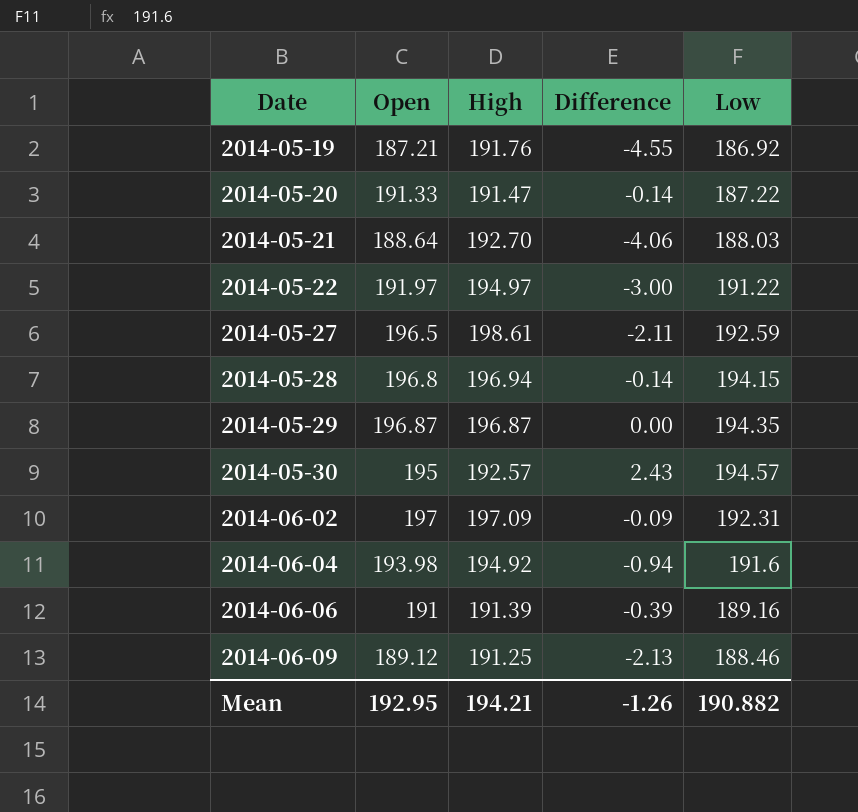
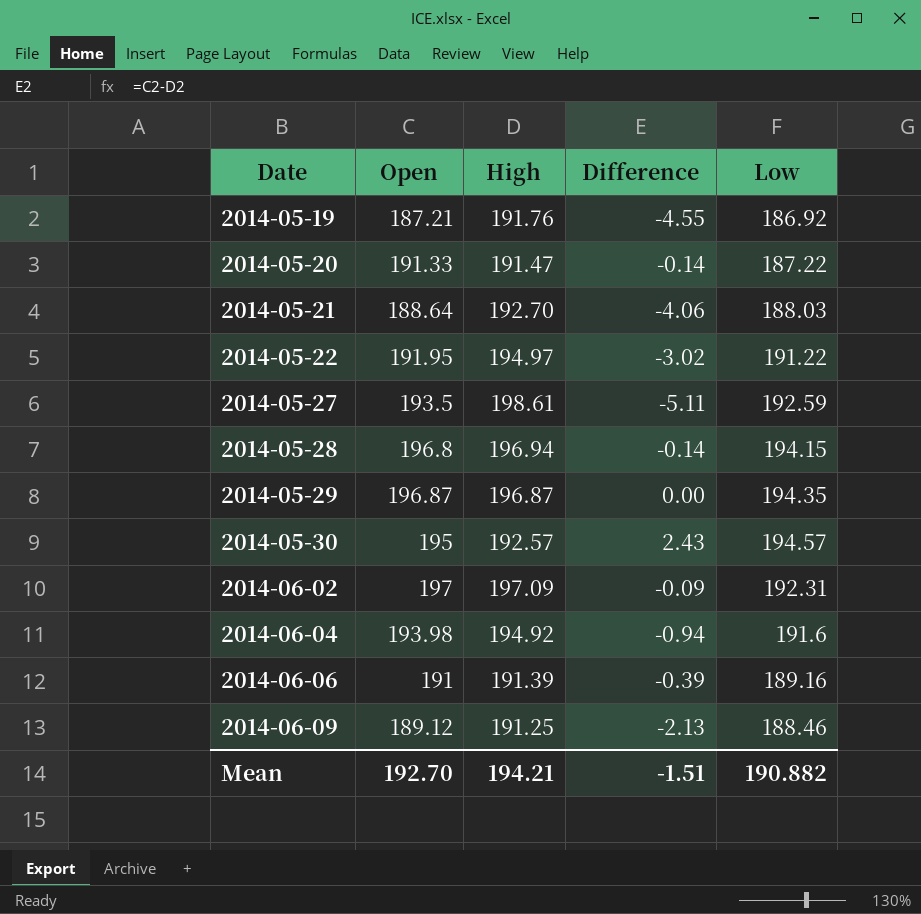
2014-05-22 | Open: 191.97 -> 191.95
2014-05-22 | Difference: -3.00 -> -3.02
2014-05-27 | Open: 196.5 -> 193.5
2014-05-27 | Difference: -2.11 -> -5.11
Mean | Open: 192.95 -> 192.70
Mean | Difference: -1.26 -> -1.51

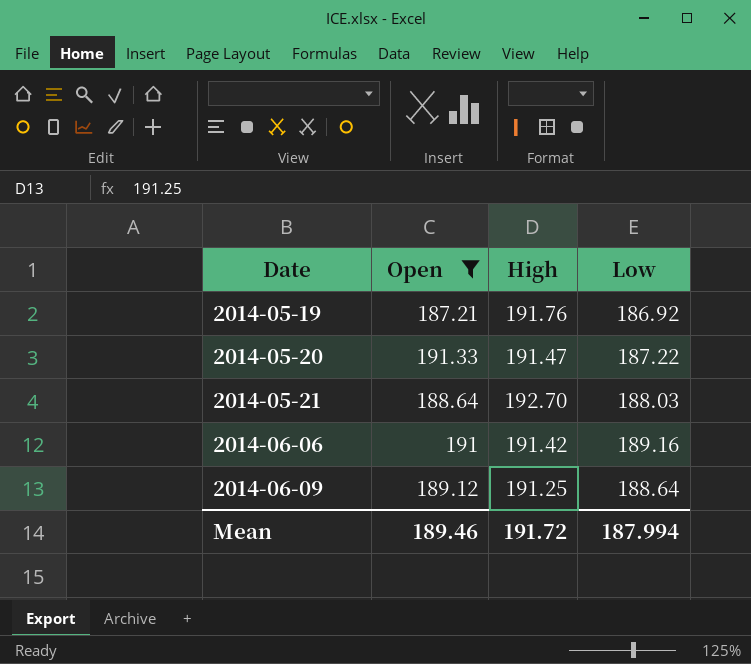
filter: none -> Open <= 191.33
column Difference | formula: [Open] - [High] -> none
2014-06-06 | High: 191.39 -> 191.42
2014-06-09 | Low: 188.46 -> 188.64
Mean | Open: 192.70 -> 189.46
Mean | High: 194.21 -> 191.72
Mean | Low: 190.882 -> 187.994

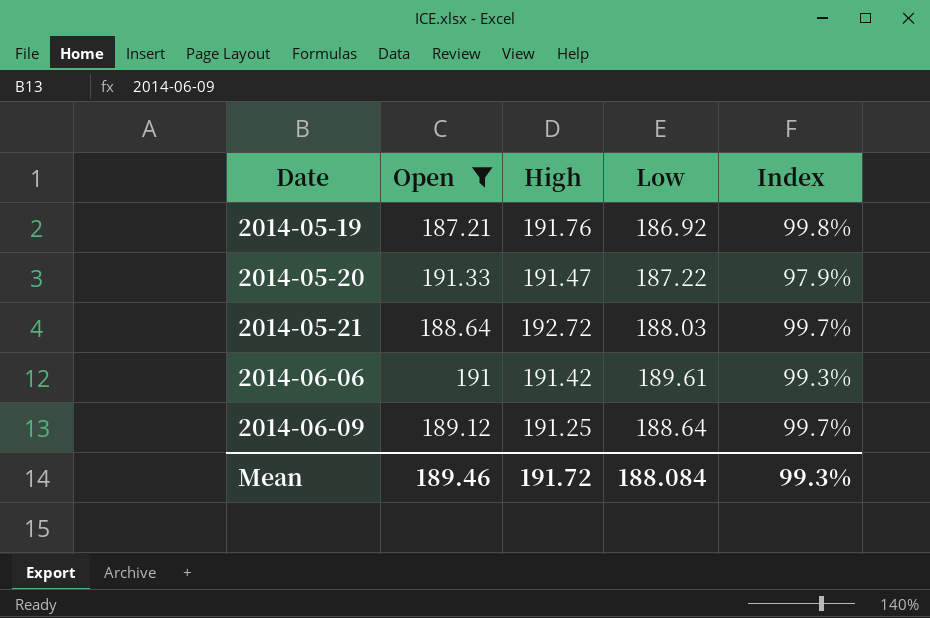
column Index | formula: none -> [Low] / [Open]
2014-05-21 | High: 192.70 -> 192.72
2014-06-06 | Low: 189.16 -> 189.61
Mean | Low: 187.994 -> 188.084

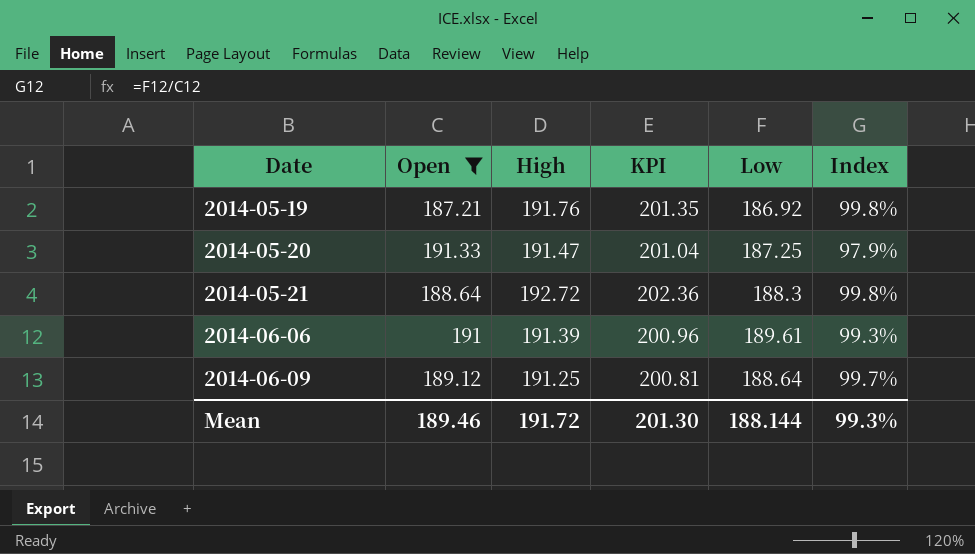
column KPI | formula: none -> [High] * 1.05
2014-05-20 | Low: 187.22 -> 187.25
2014-05-21 | Low: 188.03 -> 188.3
2014-05-21 | Index: 99.7% -> 99.8%
2014-06-06 | High: 191.42 -> 191.39
Mean | Low: 188.084 -> 188.144

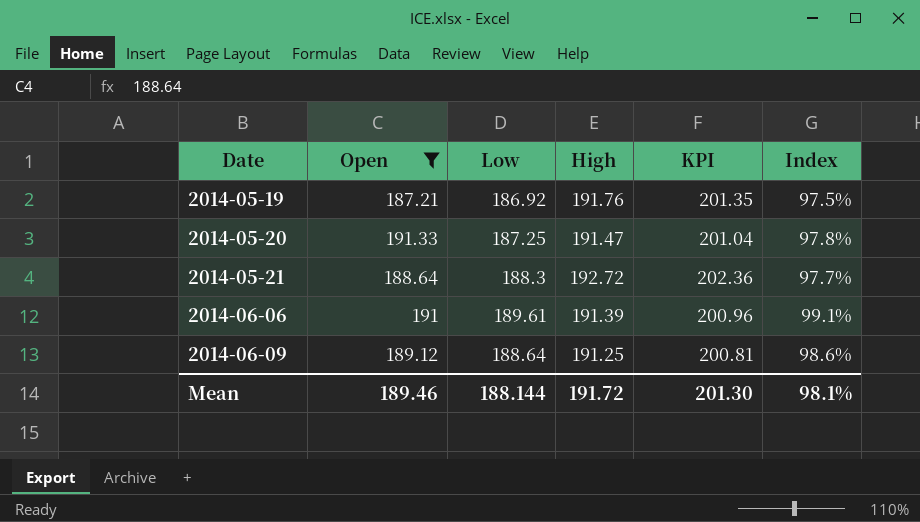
column Low | position: 5 -> 3
column Index | formula: [Low] / [Open] -> [Low] / [High]
Mean | Index: 99.3% -> 98.1%

